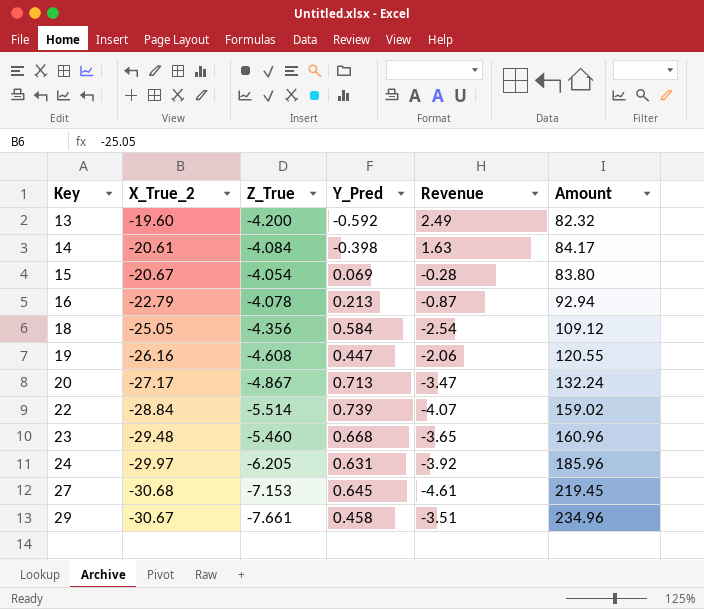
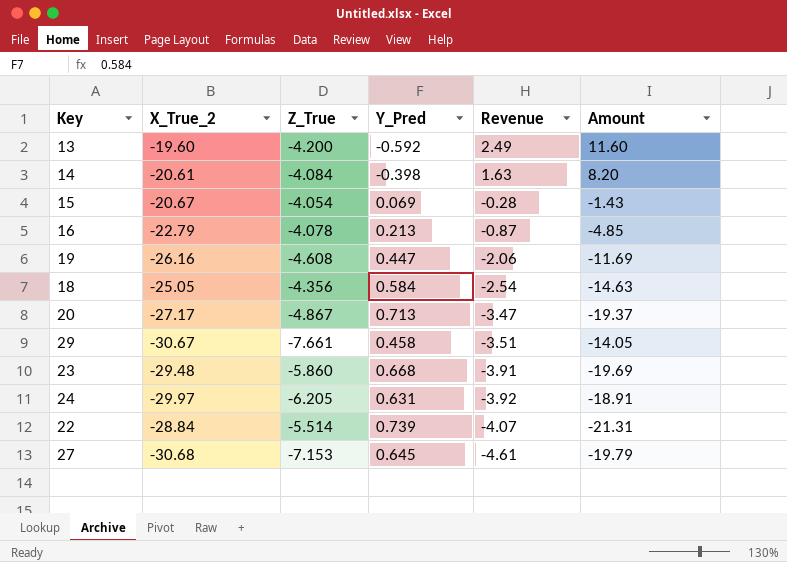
row order: Key ascending -> Revenue descending
column Amount | formula: [X_True_2] * [Z_True] -> [X_True_2] * [Y_Pred]
23 | Z_True: -5.460 -> -5.860
23 | Revenue: -3.65 -> -3.91

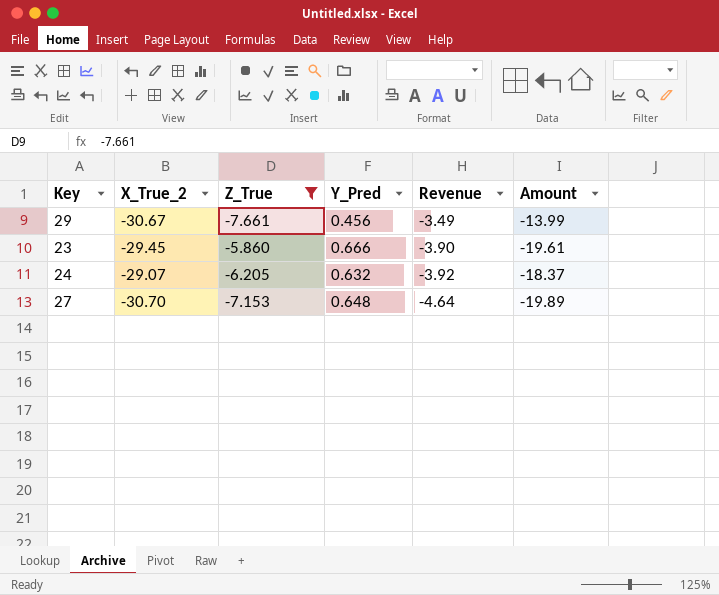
filter: none -> Z_True <= -5.860
29 | Y_Pred: 0.458 -> 0.456
29 | Revenue: -3.51 -> -3.49
29 | Amount: -14.05 -> -13.99
23 | X_True_2: -29.48 -> -29.45
23 | Y_Pred: 0.668 -> 0.666
23 | Revenue: -3.91 -> -3.90
23 | Amount: -19.69 -> -19.61
24 | X_True_2: -29.97 -> -29.07
24 | Y_Pred: 0.631 -> 0.632
24 | Amount: -18.91 -> -18.37
27 | X_True_2: -30.68 -> -30.70
27 | Y_Pred: 0.645 -> 0.648
27 | Revenue: -4.61 -> -4.64
27 | Amount: -19.79 -> -19.89

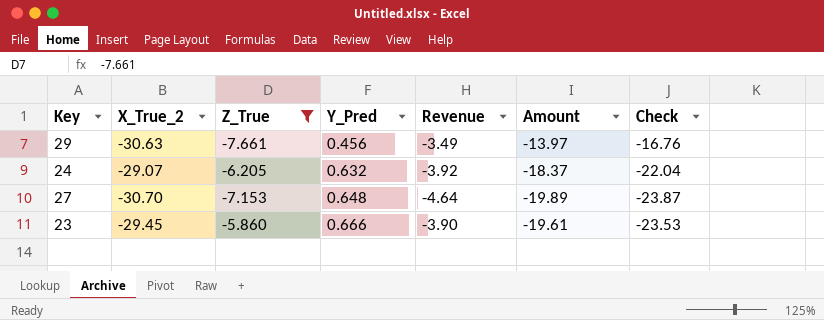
row order: Revenue descending -> Y_Pred ascending
column Check | formula: none -> [Amount] * 1.2
29 | X_True_2: -30.67 -> -30.63
29 | Amount: -13.99 -> -13.97

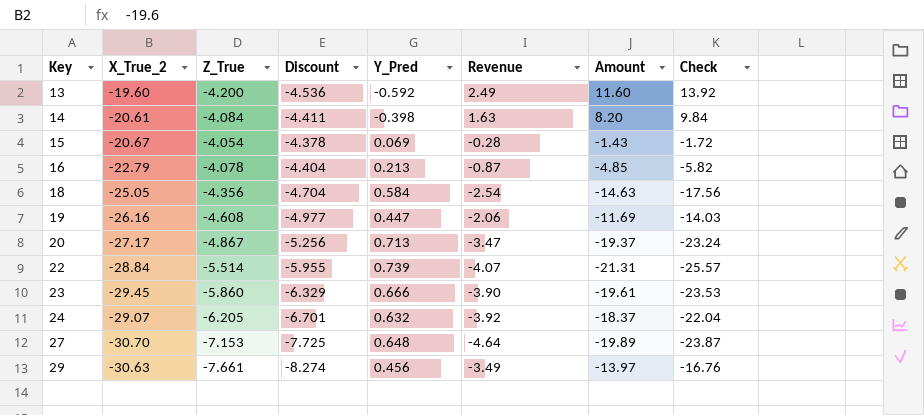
filter: Z_True <= -5.860 -> none
row order: Y_Pred ascending -> Key ascending
column Discount | formula: none -> [Z_True] * 1.08

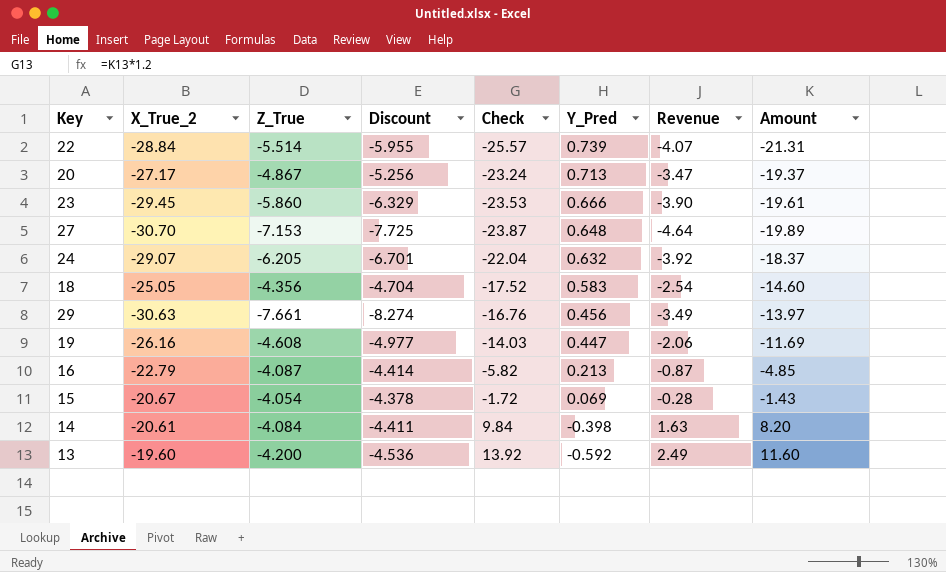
row order: Key ascending -> Y_Pred descending
column Check | position: 8 -> 5
18 | Check: -17.56 -> -17.52
18 | Y_Pred: 0.584 -> 0.583
18 | Amount: -14.63 -> -14.60
16 | Z_True: -4.078 -> -4.087
16 | Discount: -4.404 -> -4.414

